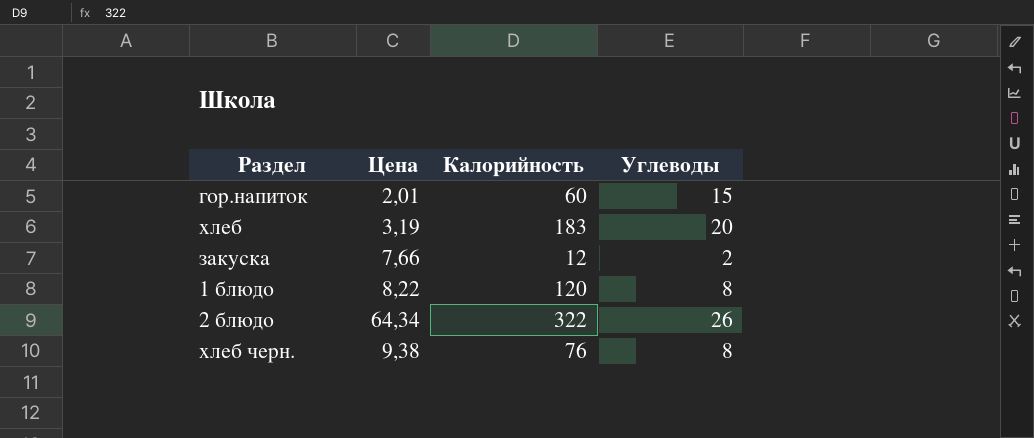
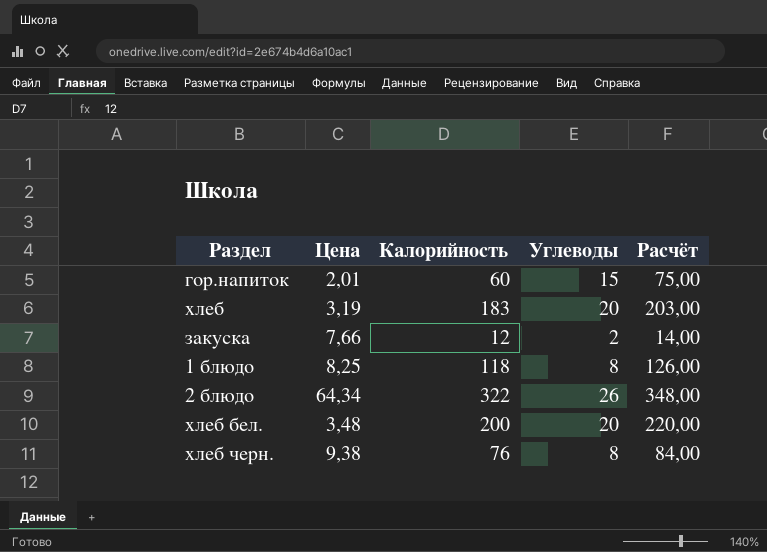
column Расчёт | formula: none -> [Калорийность] + [Углеводы]
1 блюдо | Цена: 8,22 -> 8,25
1 блюдо | Калорийность: 120 -> 118
row хлеб бел.: none -> 3,48 | 200 | 20 | 220,00

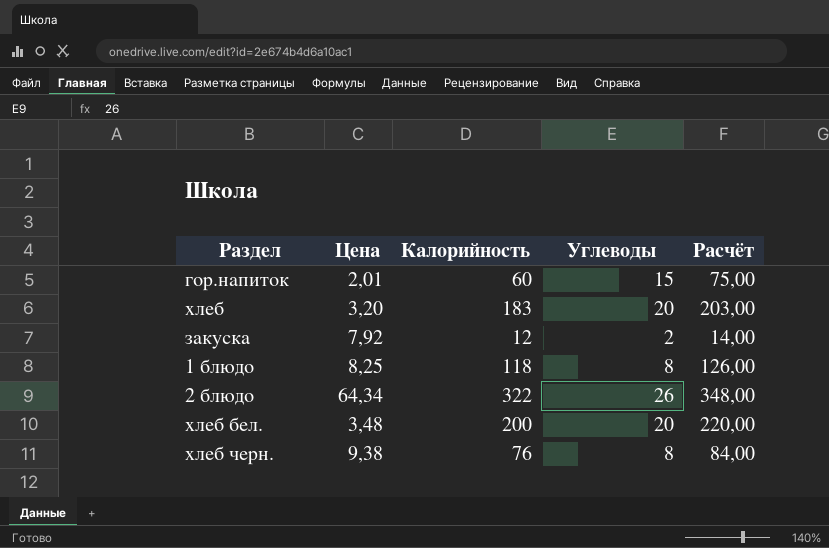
хлеб | Цена: 3,19 -> 3,20
закуска | Цена: 7,66 -> 7,92

